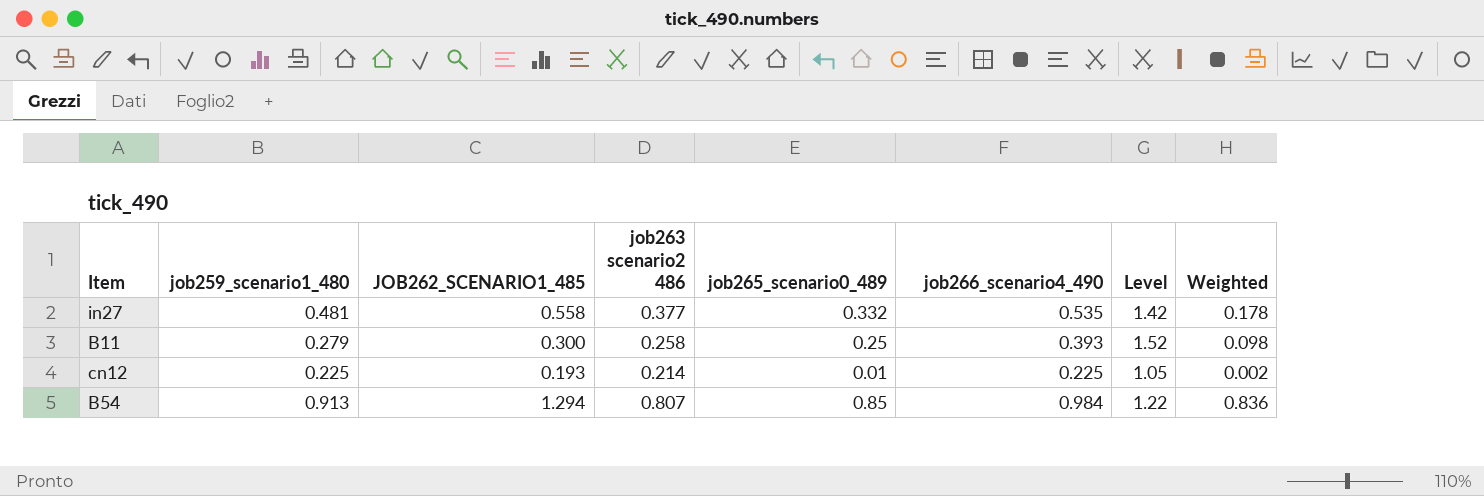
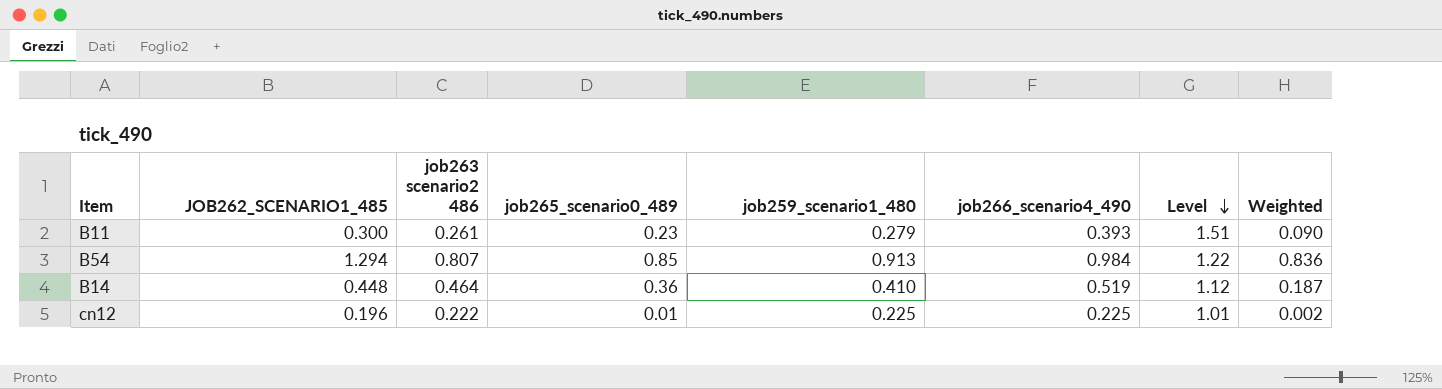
row order: none -> Level descending
column job259_scenario1_480 | position: 2 -> 5
row in27: 0.481 | 0.558 | 0.377 | 0.332 | 0.535 | 1.42 | 0.178 -> none
B11 | job263 scenario2 486: 0.258 -> 0.261
B11 | job265_scenario0_489: 0.25 -> 0.23
B11 | Level: 1.52 -> 1.51
B11 | Weighted: 0.098 -> 0.090
row B14: none -> 0.448 | 0.464 | 0.36 | 0.410 | 0.519 | 1.12 | 0.187
cn12 | JOB262_SCENARIO1_485: 0.193 -> 0.196
cn12 | job263 scenario2 486: 0.214 -> 0.222
cn12 | Level: 1.05 -> 1.01

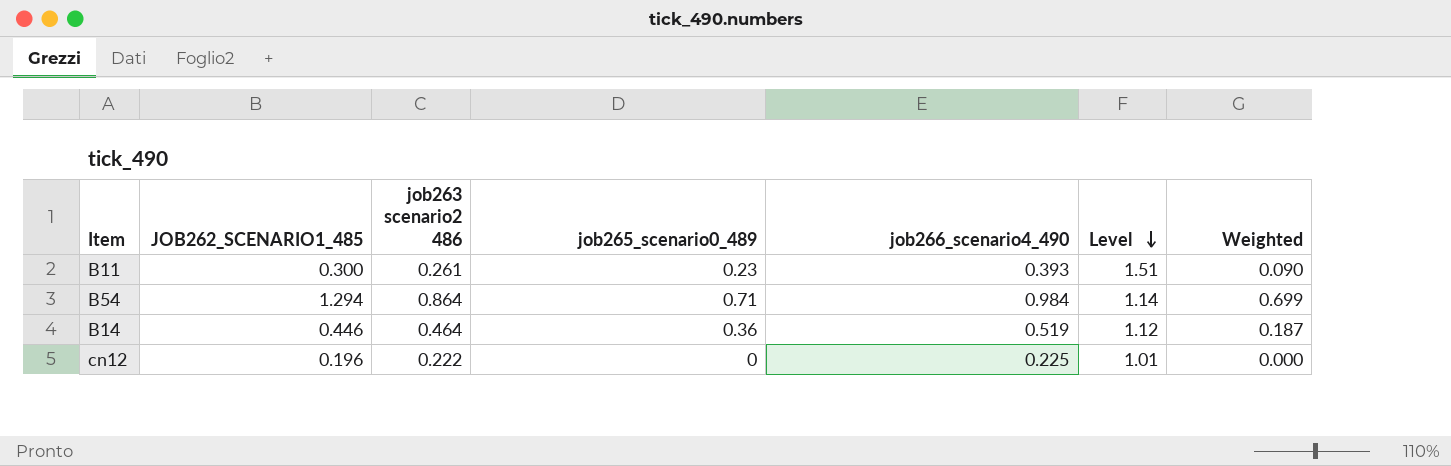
column job259_scenario1_480 | position: 5 -> none
B54 | job263 scenario2 486: 0.807 -> 0.864
B54 | job265_scenario0_489: 0.85 -> 0.71
B54 | Level: 1.22 -> 1.14
B54 | Weighted: 0.836 -> 0.699
B14 | JOB262_SCENARIO1_485: 0.448 -> 0.446
cn12 | job265_scenario0_489: 0.01 -> 0
cn12 | Weighted: 0.002 -> 0.000

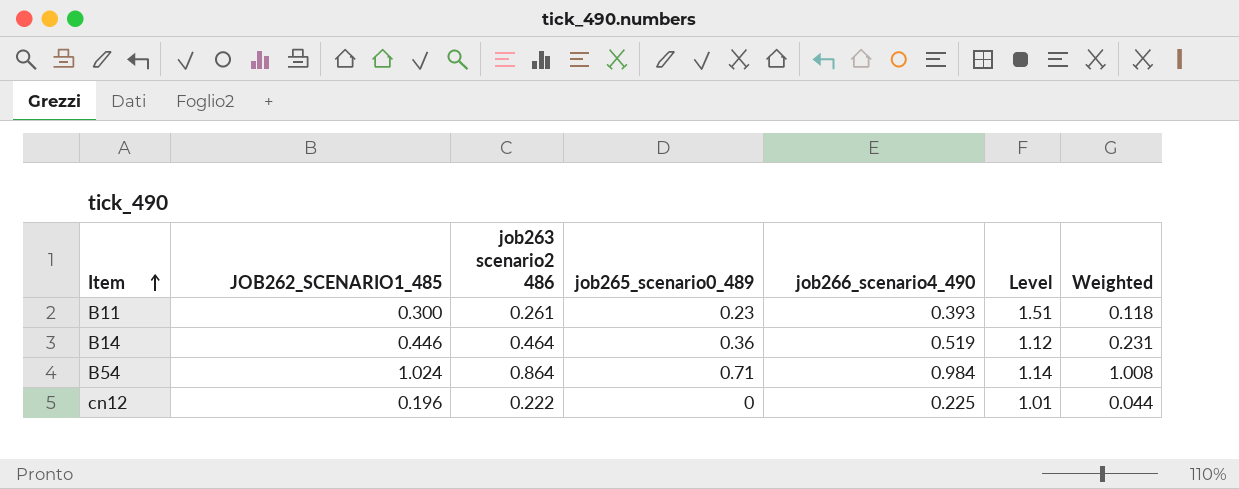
row order: Level descending -> Item ascending
column Weighted | formula: [job265_scenario0_489] * [job266_scenario4_490] -> [JOB262_SCENARIO1_485] * [job266_scenario4_490]
B54 | JOB262_SCENARIO1_485: 1.294 -> 1.024

